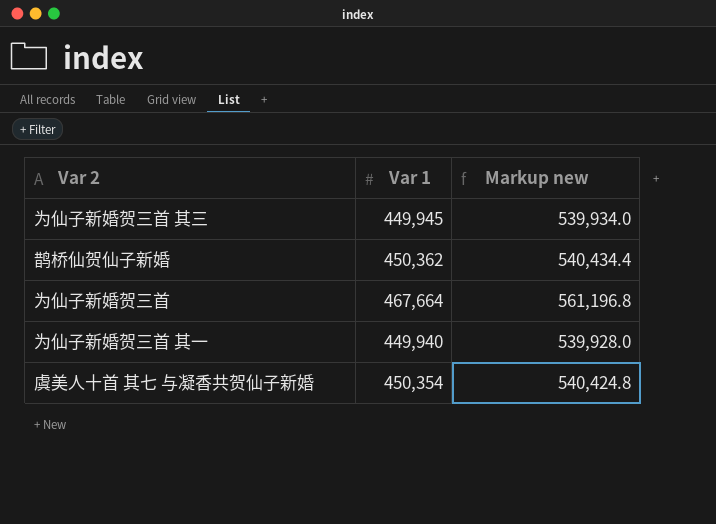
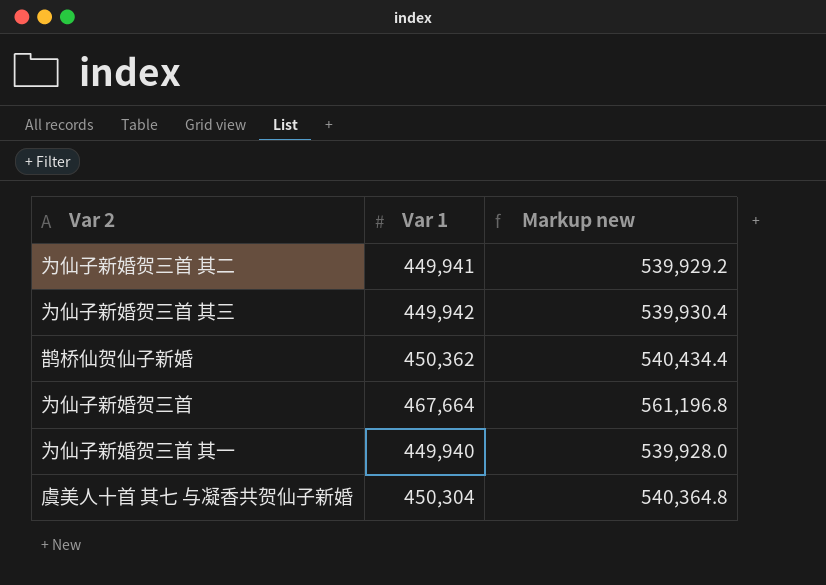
row 为仙子新婚贺三首 其二: none -> 449,941 | 539,929.2
为仙子新婚贺三首 其三 | Var 1: 449,945 -> 449,942
为仙子新婚贺三首 其三 | Markup new: 539,934.0 -> 539,930.4
虞美人十首 其七 与凝香共贺仙子新婚 | Var 1: 450,354 -> 450,304
虞美人十首 其七 与凝香共贺仙子新婚 | Markup new: 540,424.8 -> 540,364.8

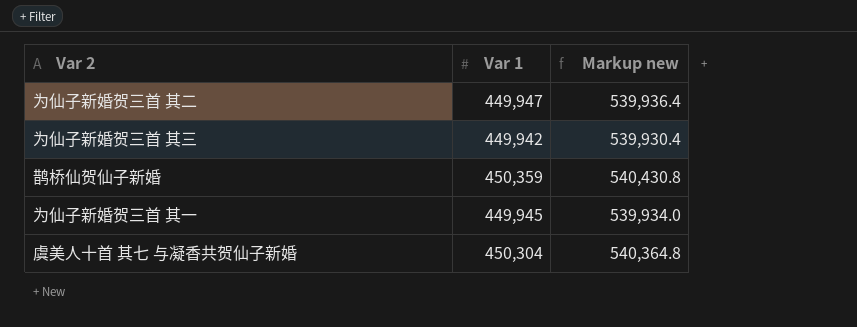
row 为仙子新婚贺三首: 467,664 | 561,196.8 -> none
为仙子新婚贺三首 其二 | Var 1: 449,941 -> 449,947
为仙子新婚贺三首 其二 | Markup new: 539,929.2 -> 539,936.4
鹊桥仙贺仙子新婚 | Var 1: 450,362 -> 450,359
鹊桥仙贺仙子新婚 | Markup new: 540,434.4 -> 540,430.8
为仙子新婚贺三首 其一 | Var 1: 449,940 -> 449,945
为仙子新婚贺三首 其一 | Markup new: 539,928.0 -> 539,934.0

